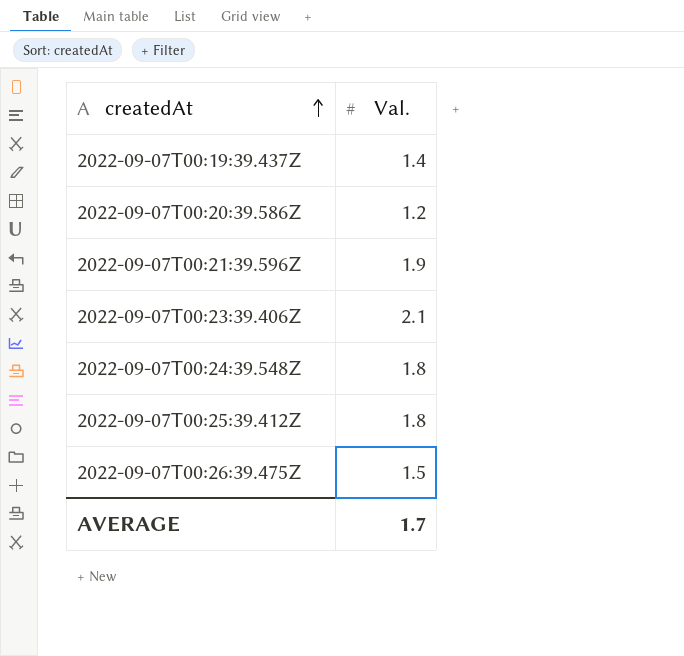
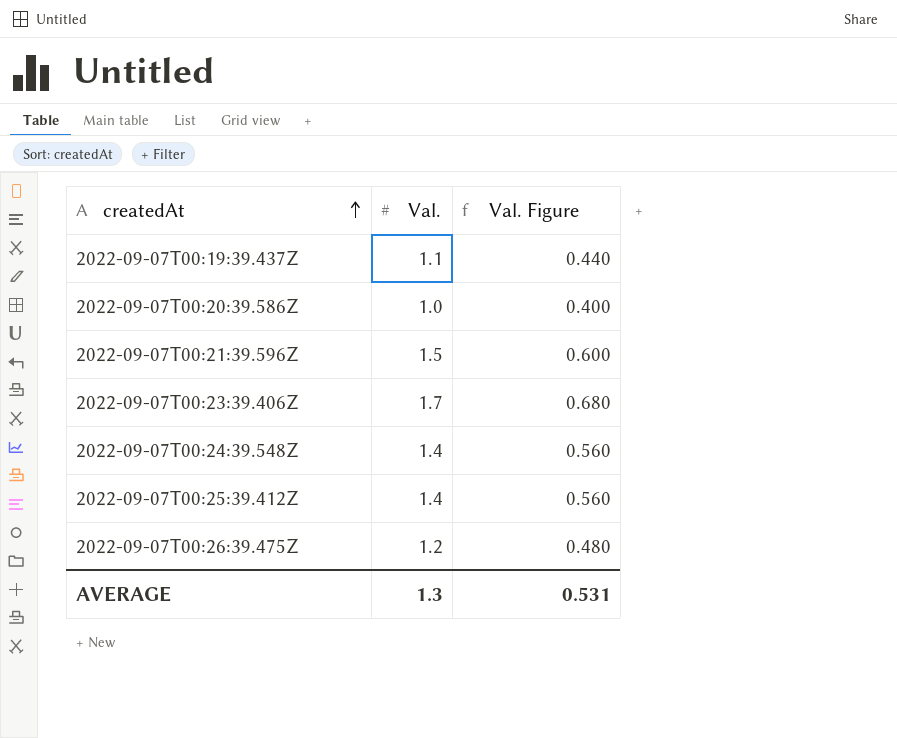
column Val. Figure | formula: none -> [Val.] * 0.4
2022-09-07T00:19:39.437Z | Val.: 1.4 -> 1.1
2022-09-07T00:20:39.586Z | Val.: 1.2 -> 1.0
2022-09-07T00:21:39.596Z | Val.: 1.9 -> 1.5
2022-09-07T00:23:39.406Z | Val.: 2.1 -> 1.7
2022-09-07T00:24:39.548Z | Val.: 1.8 -> 1.4
2022-09-07T00:25:39.412Z | Val.: 1.8 -> 1.4
2022-09-07T00:26:39.475Z | Val.: 1.5 -> 1.2
AVERAGE | Val.: 1.7 -> 1.3

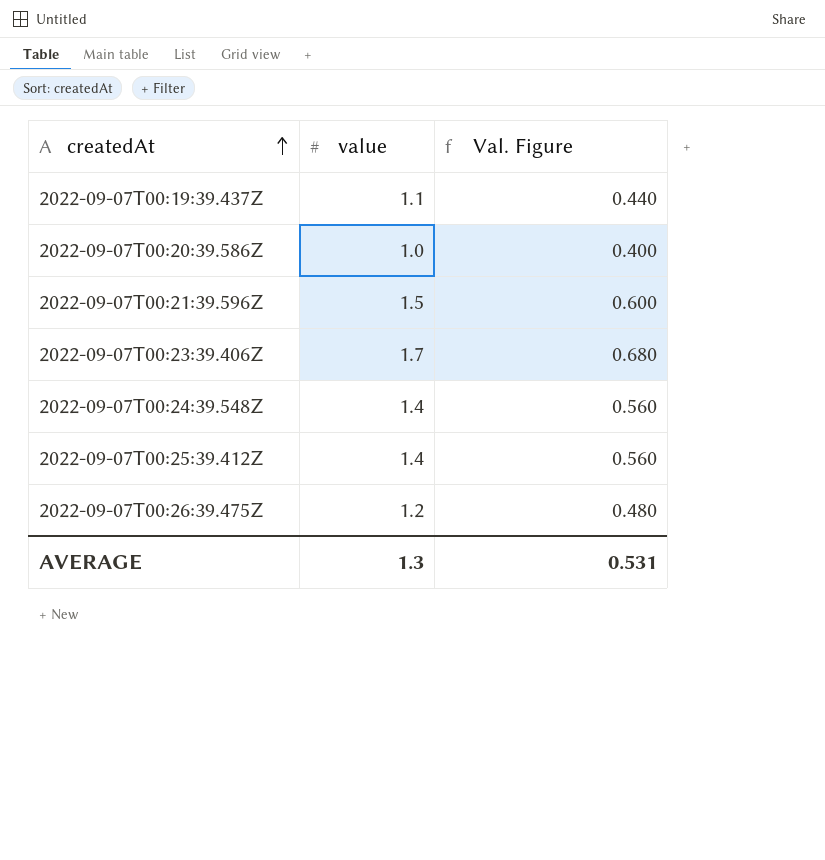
column name: Val. -> value

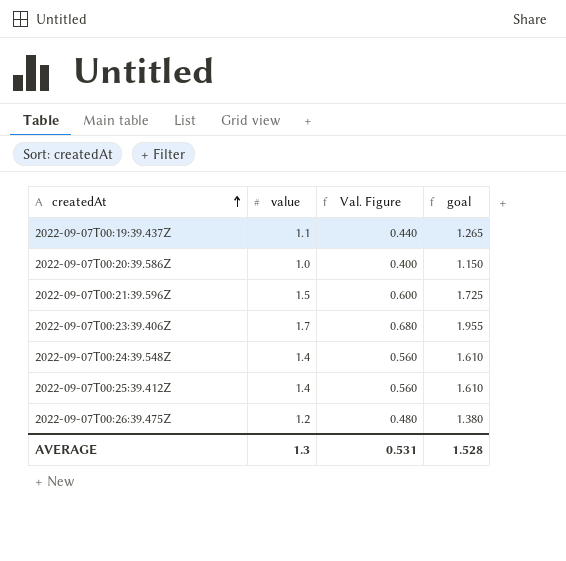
column goal | formula: none -> [value] * 1.15

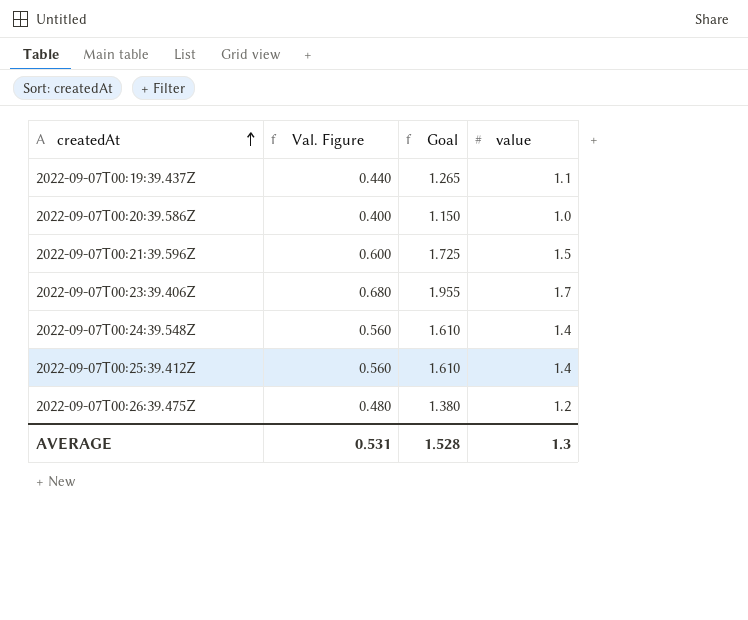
column name: goal -> Goal
column value | position: 2 -> 4

